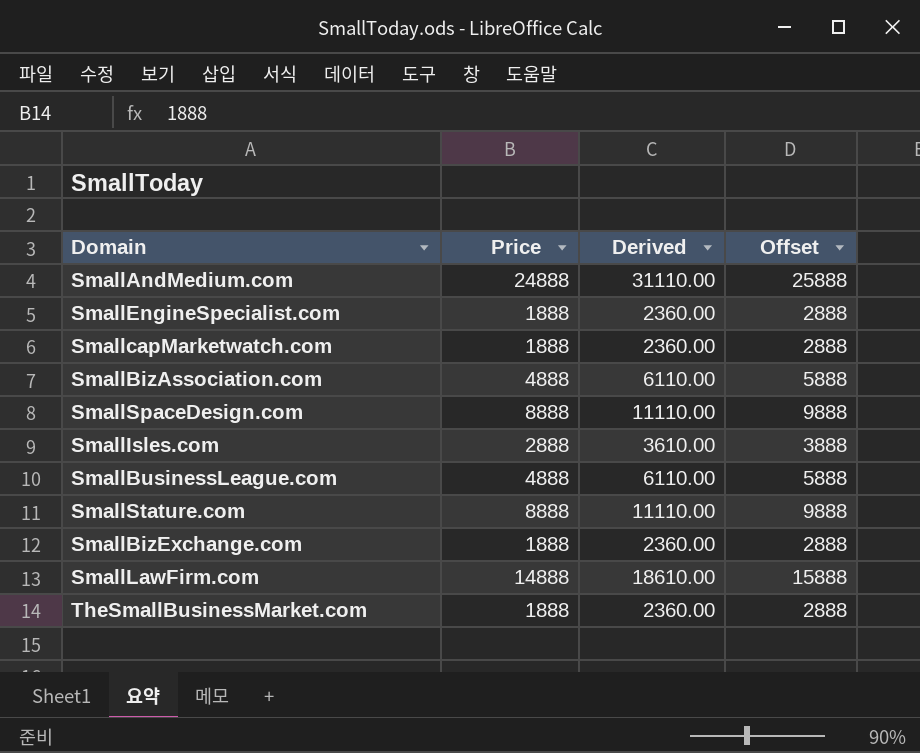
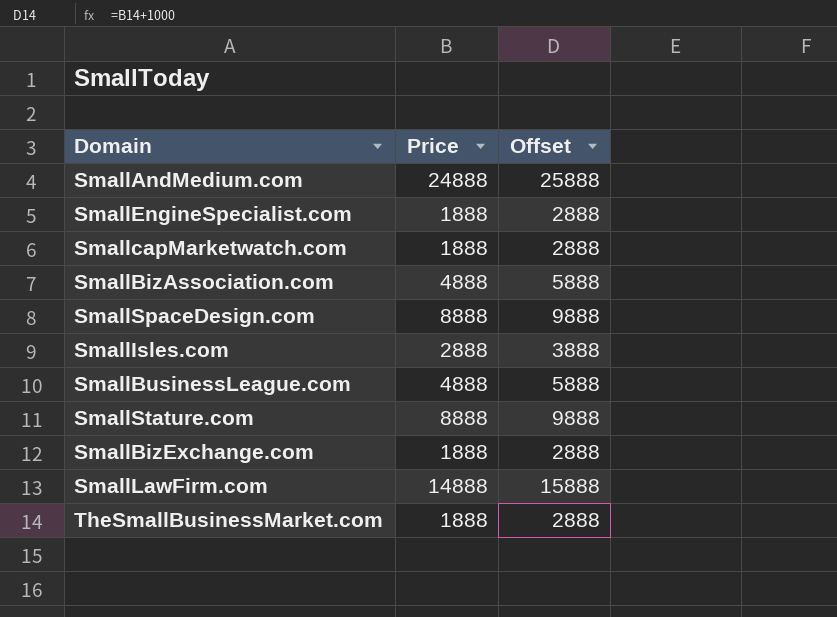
column Derived | formula: [Price] * 1.25 -> none

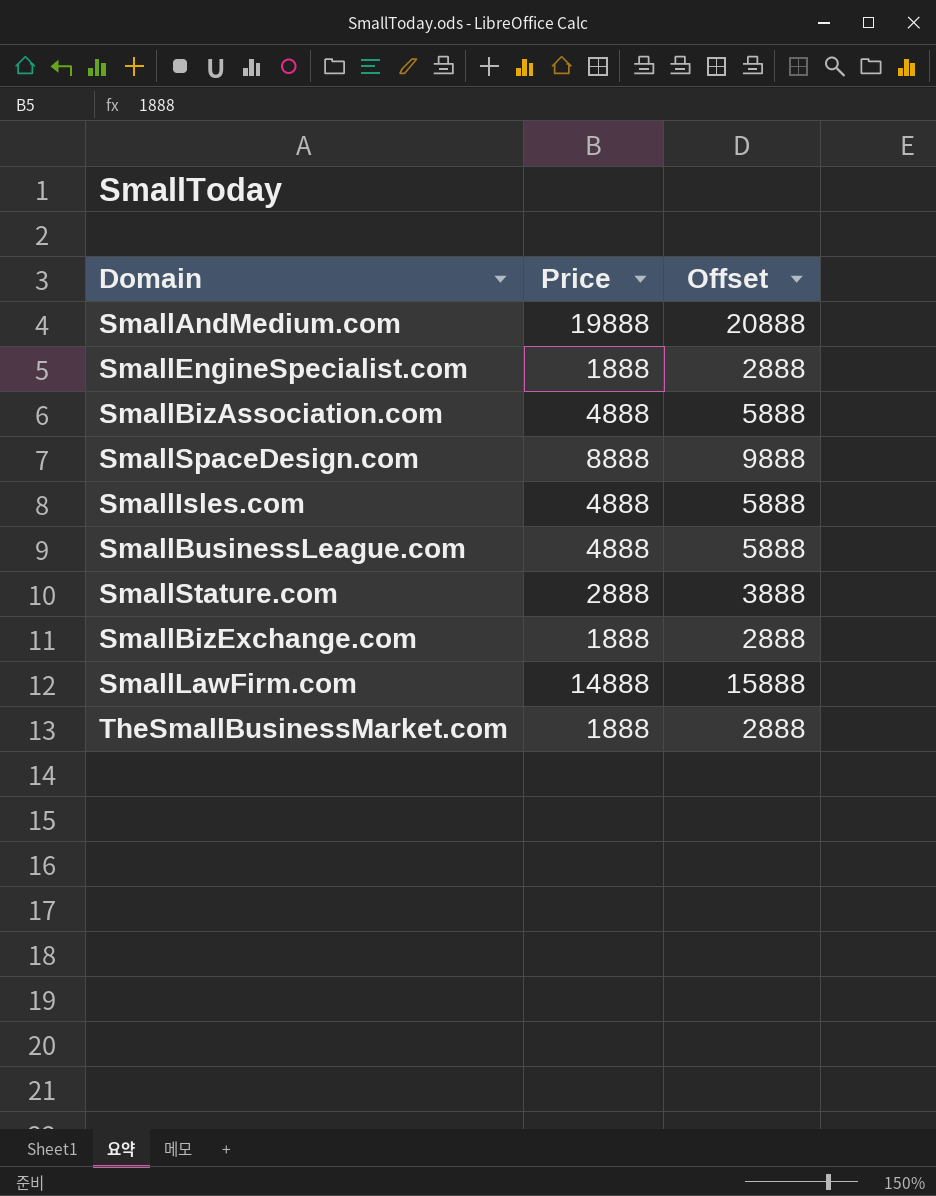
row SmallcapMarketwatch.com: 1888 | 2888 -> none
SmallAndMedium.com | Price: 24888 -> 19888
SmallAndMedium.com | Offset: 25888 -> 20888
SmallIsles.com | Price: 2888 -> 4888
SmallIsles.com | Offset: 3888 -> 5888
SmallStature.com | Price: 8888 -> 2888
SmallStature.com | Offset: 9888 -> 3888

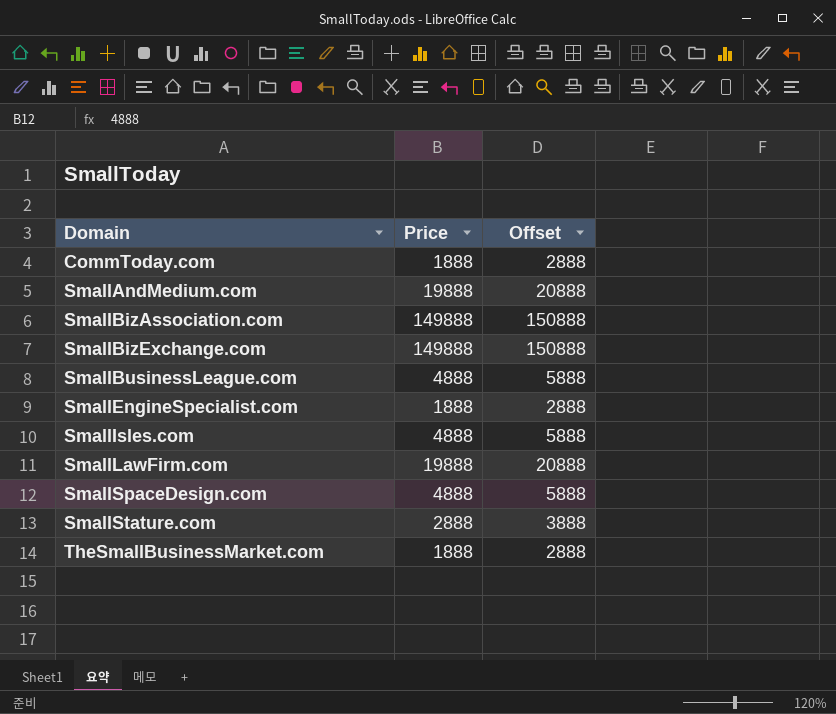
row order: none -> Domain ascending
row CommToday.com: none -> 1888 | 2888
SmallBizAssociation.com | Price: 4888 -> 149888
SmallBizAssociation.com | Offset: 5888 -> 150888
SmallBizExchange.com | Price: 1888 -> 149888
SmallBizExchange.com | Offset: 2888 -> 150888
SmallLawFirm.com | Price: 14888 -> 19888
SmallLawFirm.com | Offset: 15888 -> 20888
SmallSpaceDesign.com | Price: 8888 -> 4888
SmallSpaceDesign.com | Offset: 9888 -> 5888

